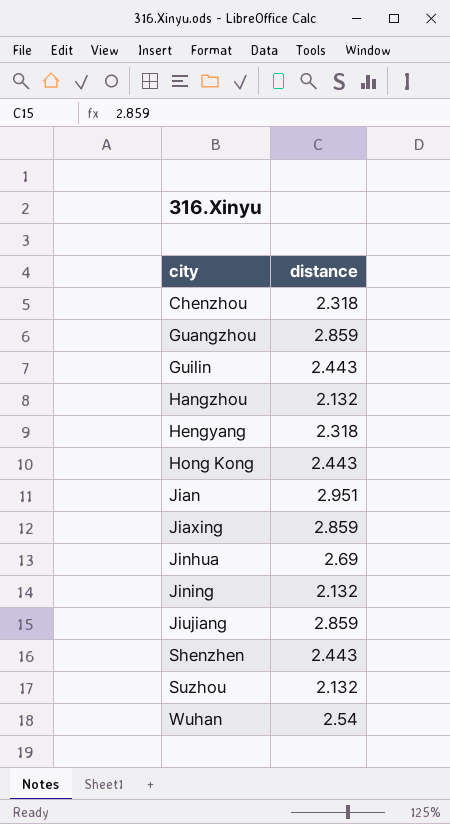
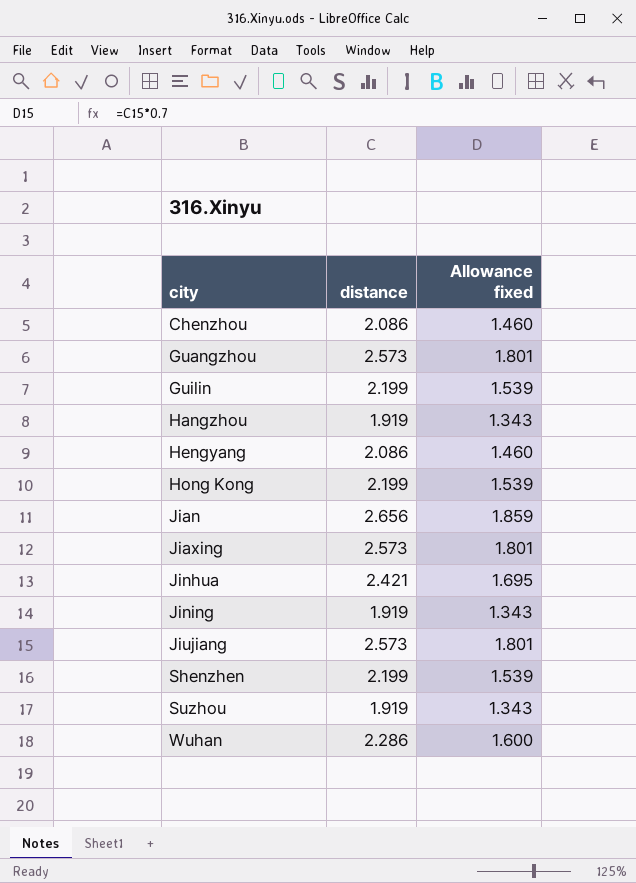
column Allowance fixed | formula: none -> [distance] * 0.7
Chenzhou | distance: 2.318 -> 2.086
Guangzhou | distance: 2.859 -> 2.573
Guilin | distance: 2.443 -> 2.199
Hangzhou | distance: 2.132 -> 1.919
Hengyang | distance: 2.318 -> 2.086
Hong Kong | distance: 2.443 -> 2.199
Jian | distance: 2.951 -> 2.656
Jiaxing | distance: 2.859 -> 2.573
Jinhua | distance: 2.69 -> 2.421
Jining | distance: 2.132 -> 1.919
Jiujiang | distance: 2.859 -> 2.573
Shenzhen | distance: 2.443 -> 2.199
Suzhou | distance: 2.132 -> 1.919
Wuhan | distance: 2.54 -> 2.286

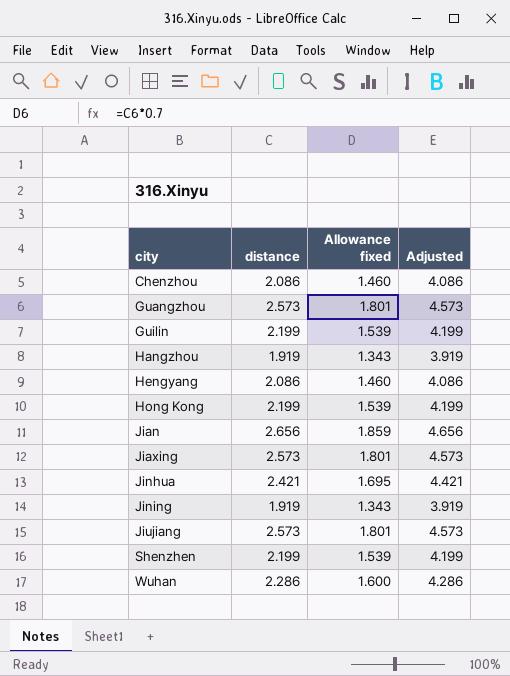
column Adjusted | formula: none -> [distance] + 2
row Suzhou: 1.919 | 1.343 -> none

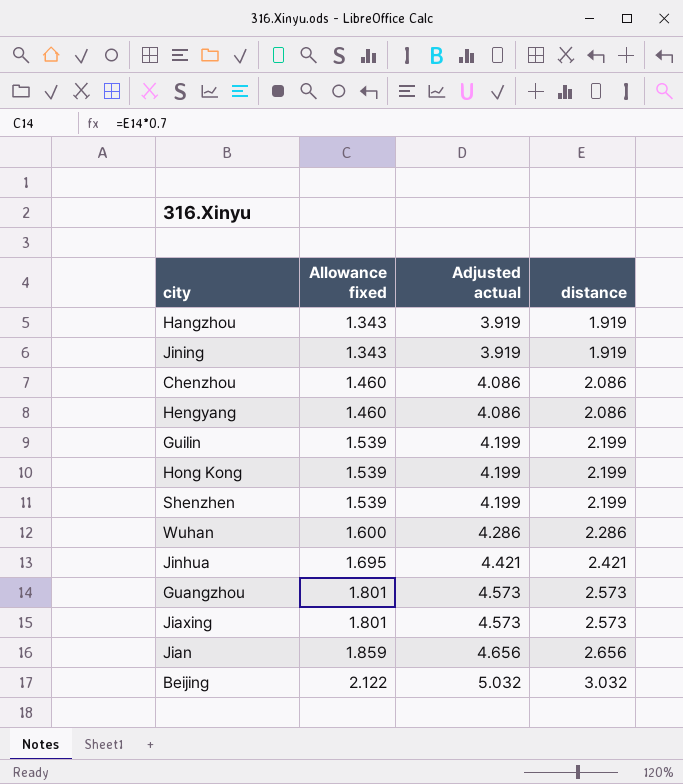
row order: city ascending -> Allowance fixed ascending
column name: Adjusted -> Adjusted actual
column distance | position: 2 -> 4
row Jiujiang: 2.573 | 1.801 | 4.573 -> none
row Beijing: none -> 2.122 | 5.032 | 3.032

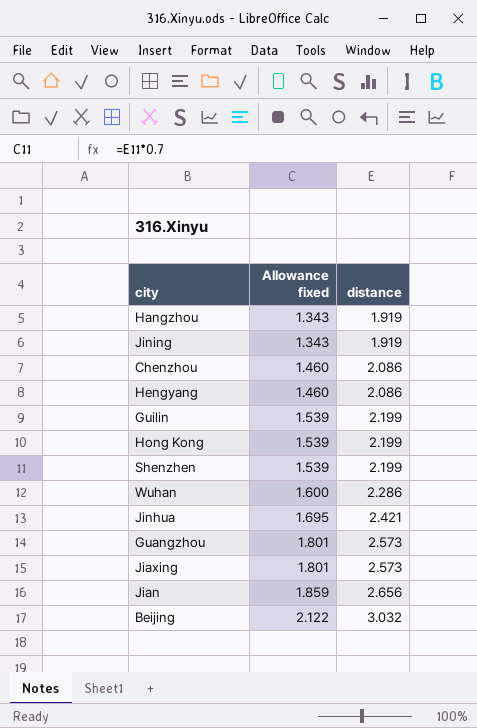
column Adjusted actual | formula: [distance] + 2 -> none

